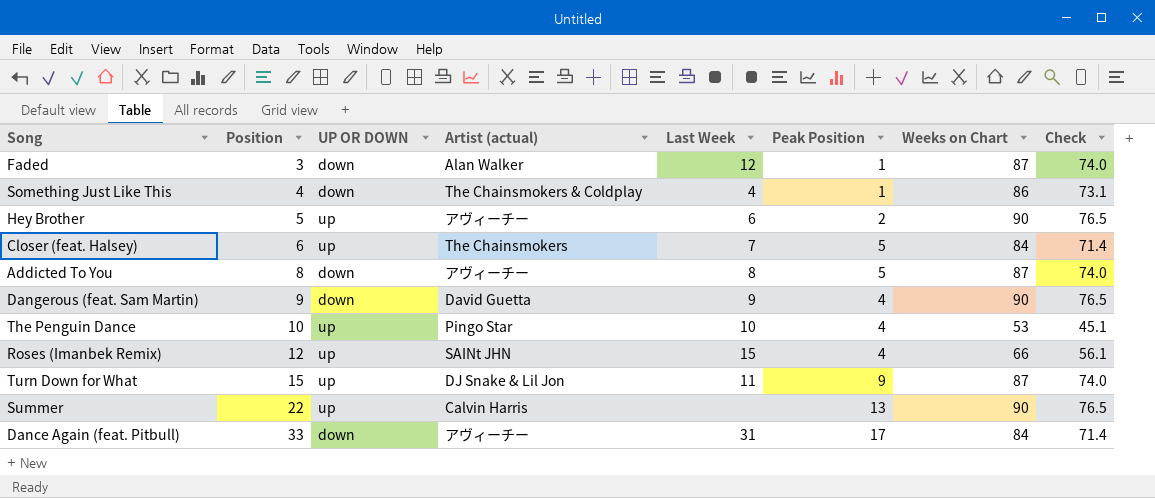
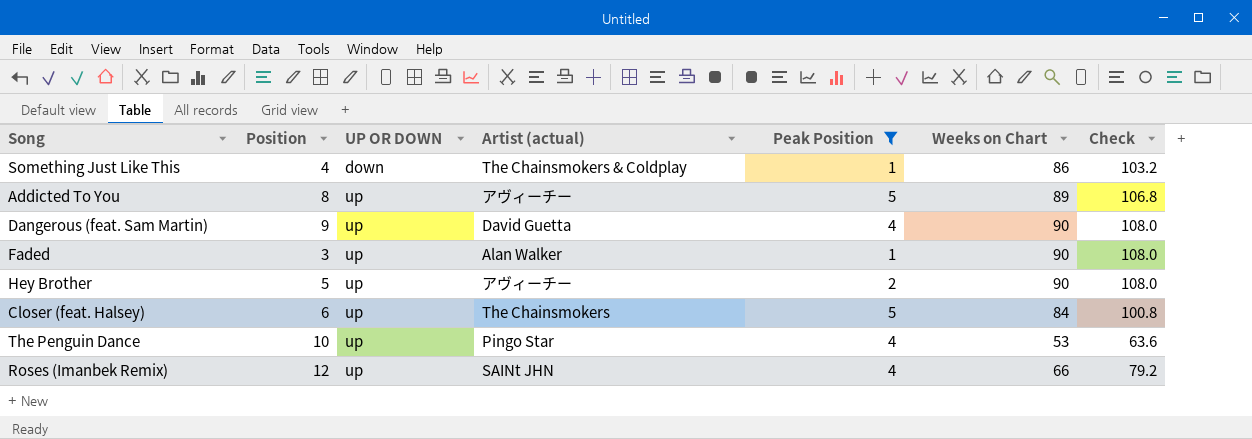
filter: none -> Peak Position <= 5
row order: Position ascending -> UP OR DOWN ascending
column Last Week | position: 5 -> none
column Check | formula: [Weeks on Chart] * 0.85 -> [Weeks on Chart] * 1.2
Addicted To You | UP OR DOWN: down -> up
Addicted To You | Weeks on Chart: 87 -> 89
Dangerous (feat. Sam Martin) | UP OR DOWN: down -> up
Faded | UP OR DOWN: down -> up
Faded | Weeks on Chart: 87 -> 90

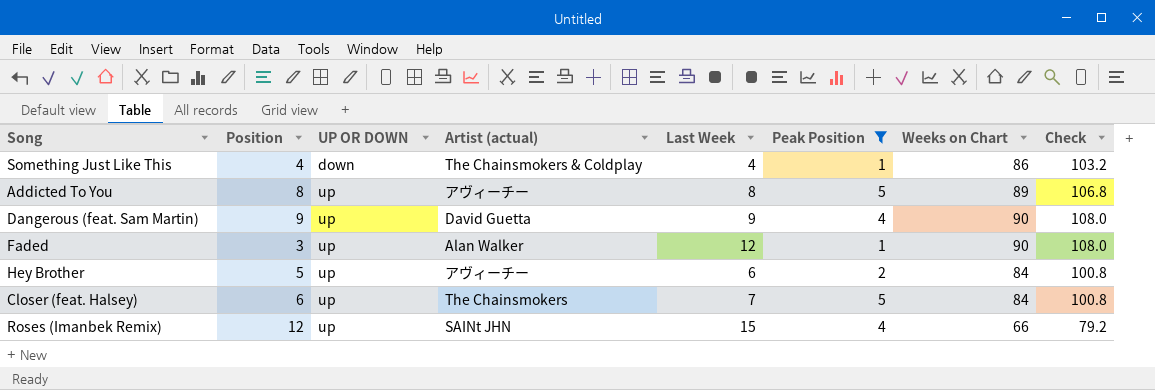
column Last Week | position: none -> 5
row The Penguin Dance: 10 | up | Pingo Star | 4 | 53 | 63.6 -> none
Hey Brother | Weeks on Chart: 90 -> 84
Hey Brother | Check: 108.0 -> 100.8

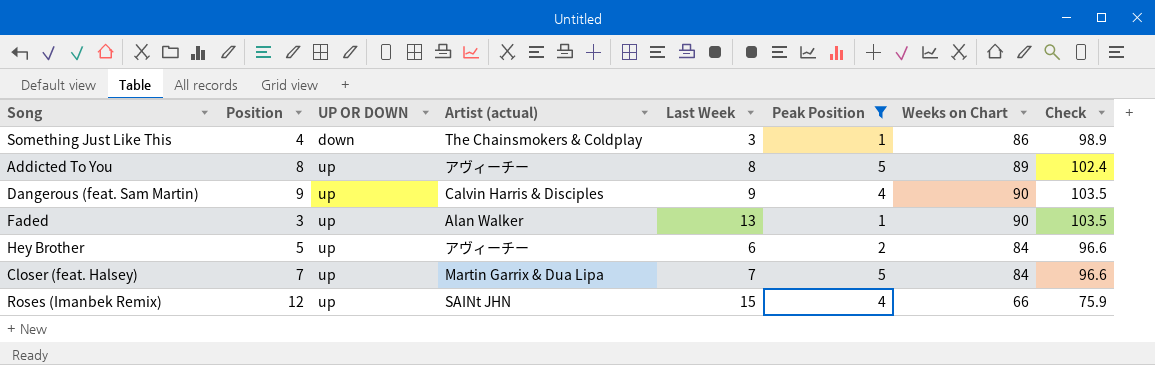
column Check | formula: [Weeks on Chart] * 1.2 -> [Weeks on Chart] * 1.15
Something Just Like This | Last Week: 4 -> 3
Dangerous (feat. Sam Martin) | Artist (actual): David Guetta -> Calvin Harris & Disciples
Faded | Last Week: 12 -> 13
Closer (feat. Halsey) | Position: 6 -> 7
Closer (feat. Halsey) | Artist (actual): The Chainsmokers -> Martin Garrix & Dua Lipa

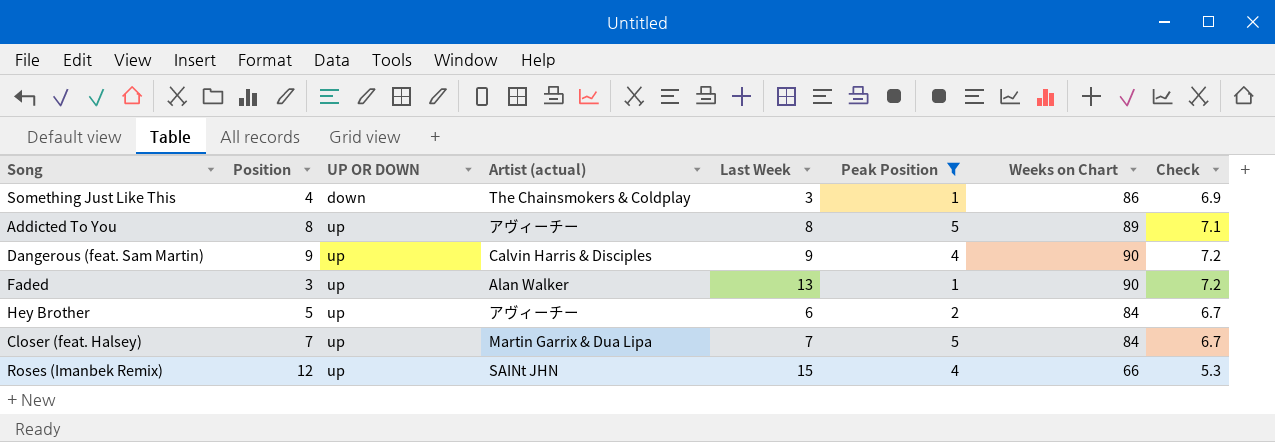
column Check | formula: [Weeks on Chart] * 1.15 -> [Weeks on Chart] * 0.08

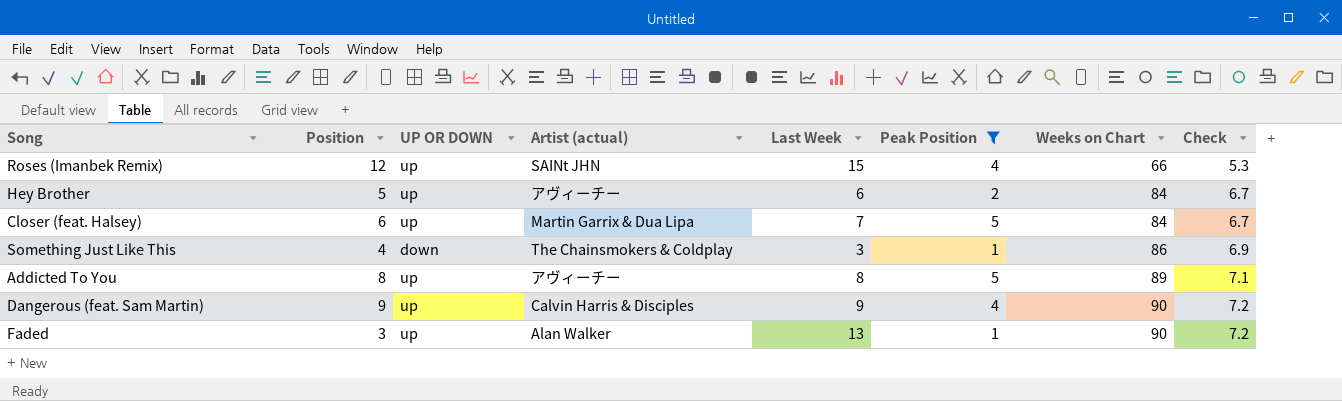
row order: UP OR DOWN ascending -> Weeks on Chart ascending
Closer (feat. Halsey) | Position: 7 -> 6

